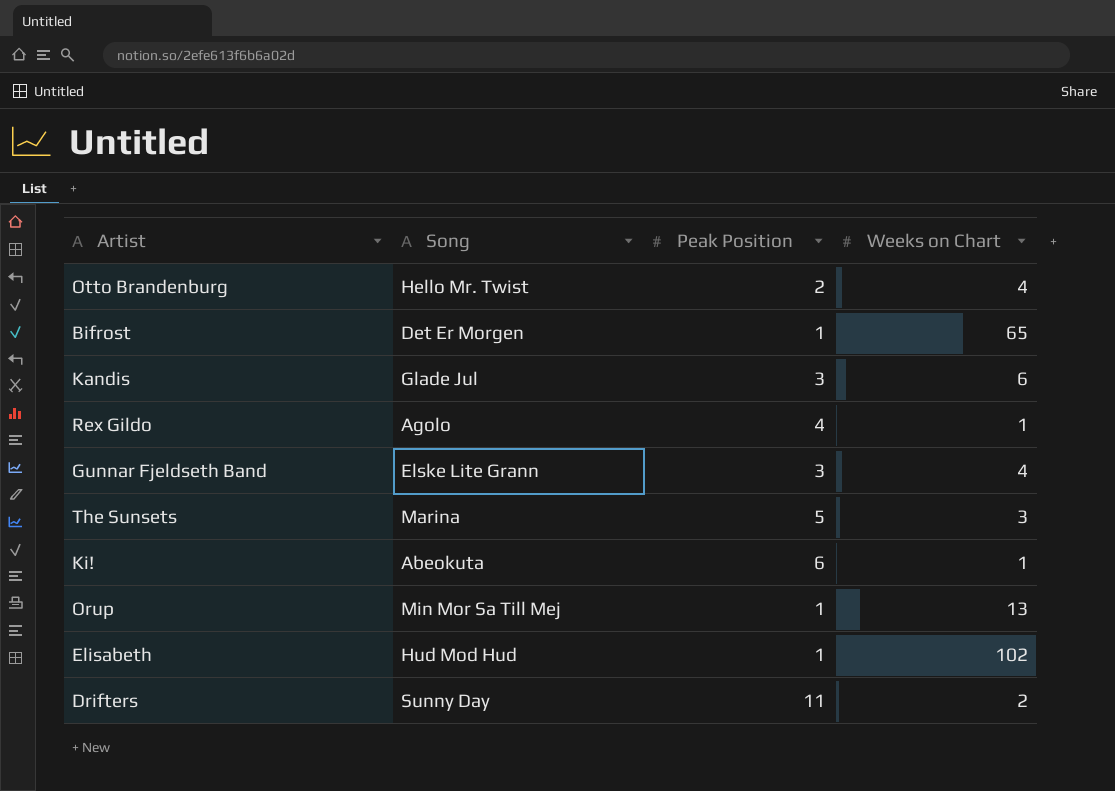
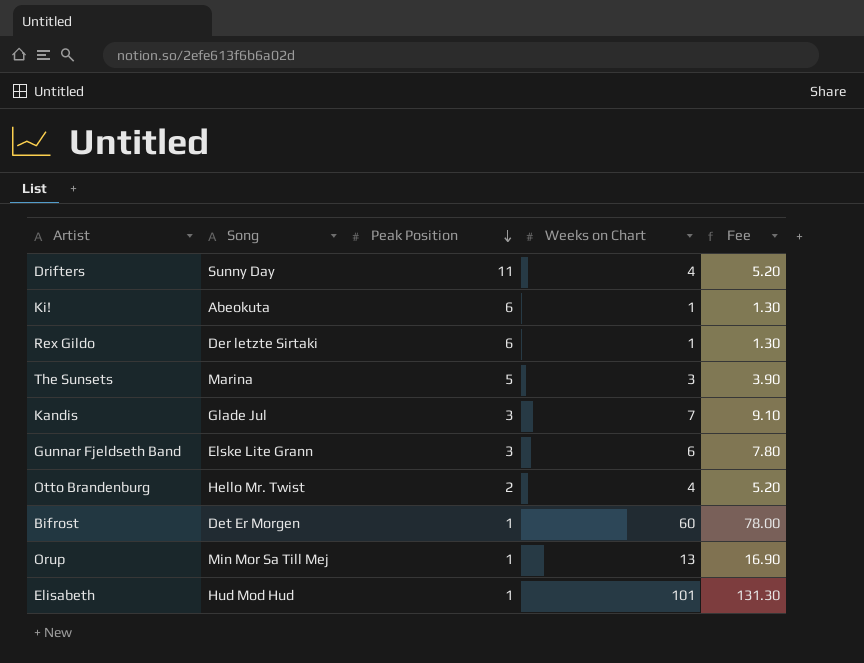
row order: none -> Peak Position descending
column Fee | formula: none -> [Weeks on Chart] * 1.3
Drifters | Weeks on Chart: 2 -> 4
Rex Gildo | Song: Agolo -> Der letzte Sirtaki
Rex Gildo | Peak Position: 4 -> 6
Kandis | Weeks on Chart: 6 -> 7
Gunnar Fjeldseth Band | Weeks on Chart: 4 -> 6
Bifrost | Weeks on Chart: 65 -> 60
Elisabeth | Weeks on Chart: 102 -> 101

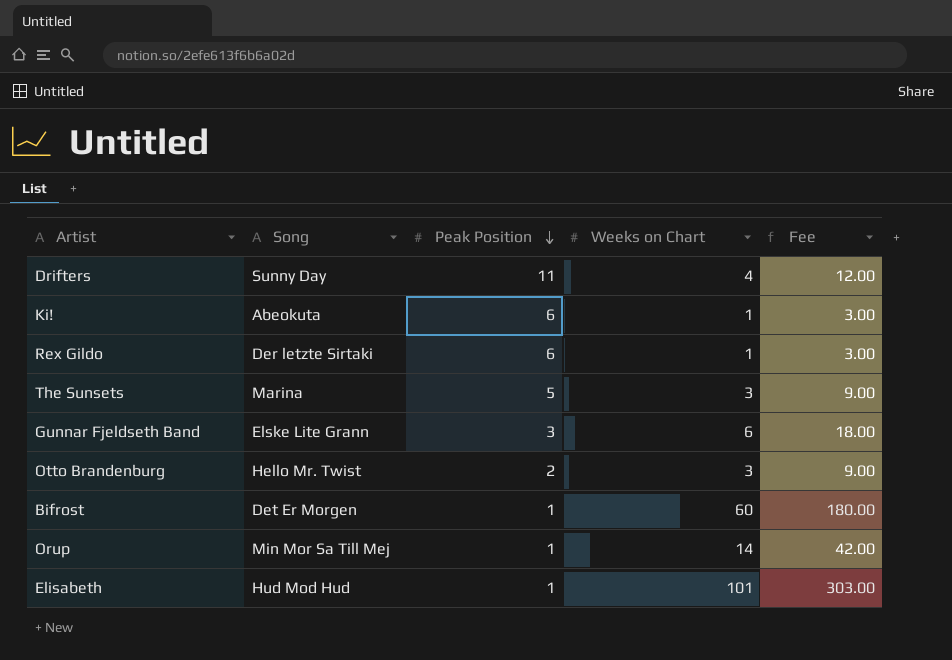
column Fee | formula: [Weeks on Chart] * 1.3 -> [Weeks on Chart] * 3
row Kandis: Glade Jul | 3 | 7 | 9.10 -> none
Otto Brandenburg | Weeks on Chart: 4 -> 3
Orup | Weeks on Chart: 13 -> 14

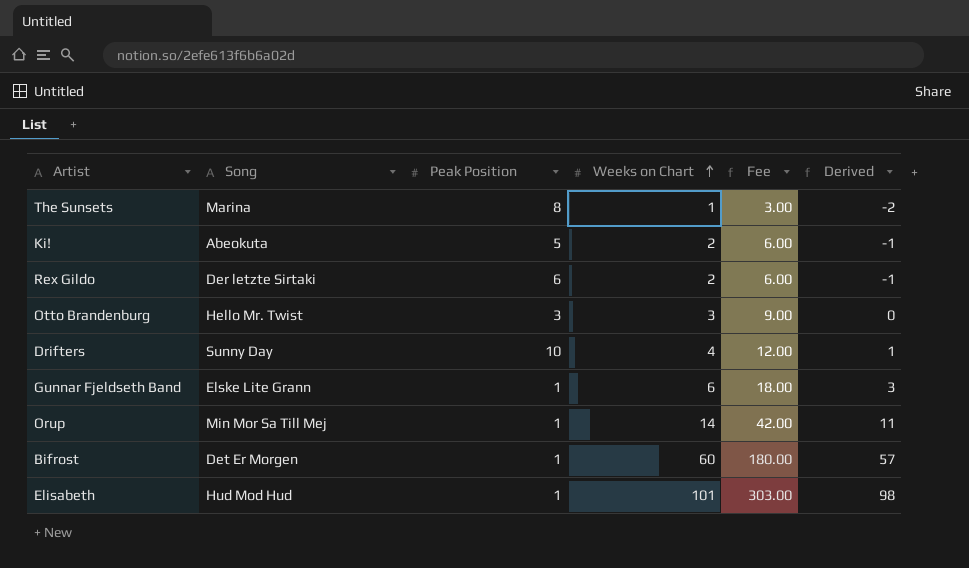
row order: Peak Position descending -> Weeks on Chart ascending
column Derived | formula: none -> [Weeks on Chart] - 3
The Sunsets | Peak Position: 5 -> 8
The Sunsets | Weeks on Chart: 3 -> 1
The Sunsets | Fee: 9.00 -> 3.00
Ki! | Peak Position: 6 -> 5
Ki! | Weeks on Chart: 1 -> 2
Ki! | Fee: 3.00 -> 6.00
Rex Gildo | Weeks on Chart: 1 -> 2
Rex Gildo | Fee: 3.00 -> 6.00
Otto Brandenburg | Peak Position: 2 -> 3
Drifters | Peak Position: 11 -> 10
Gunnar Fjeldseth Band | Peak Position: 3 -> 1

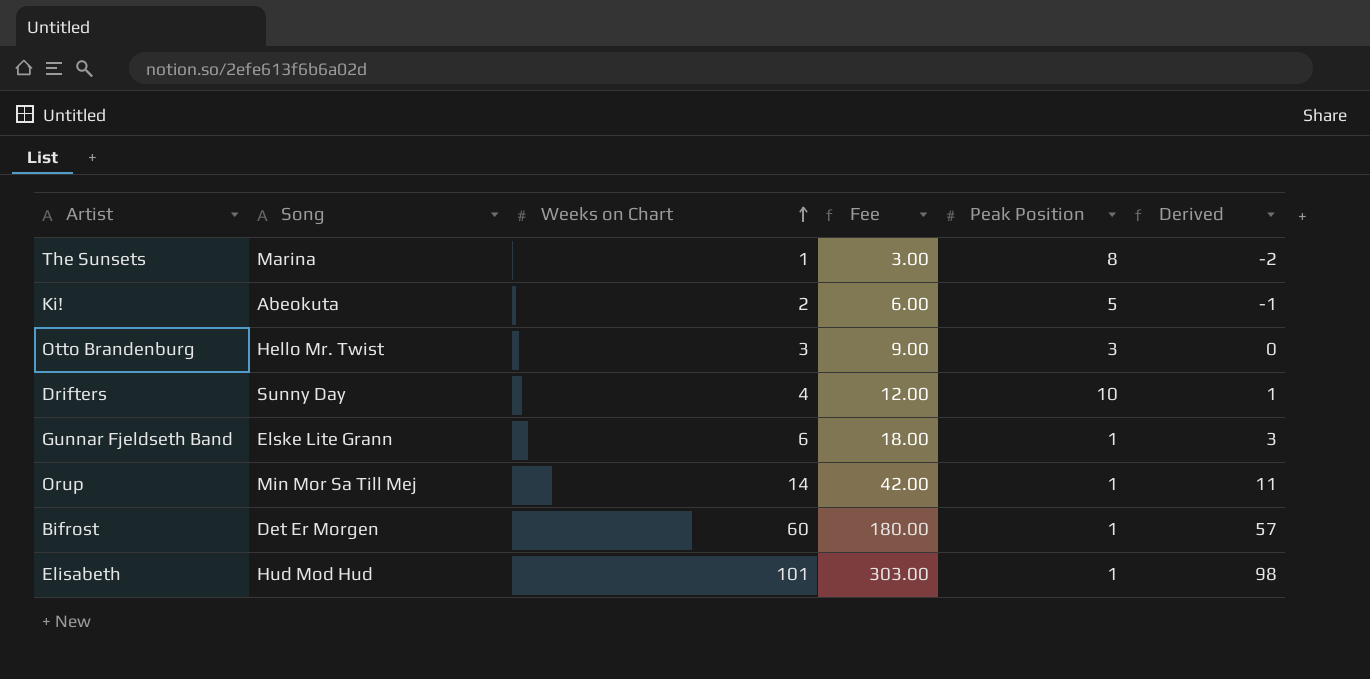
column Peak Position | position: 3 -> 5
row Rex Gildo: Der letzte Sirtaki | 6 | 2 | 6.00 | -1 -> none

